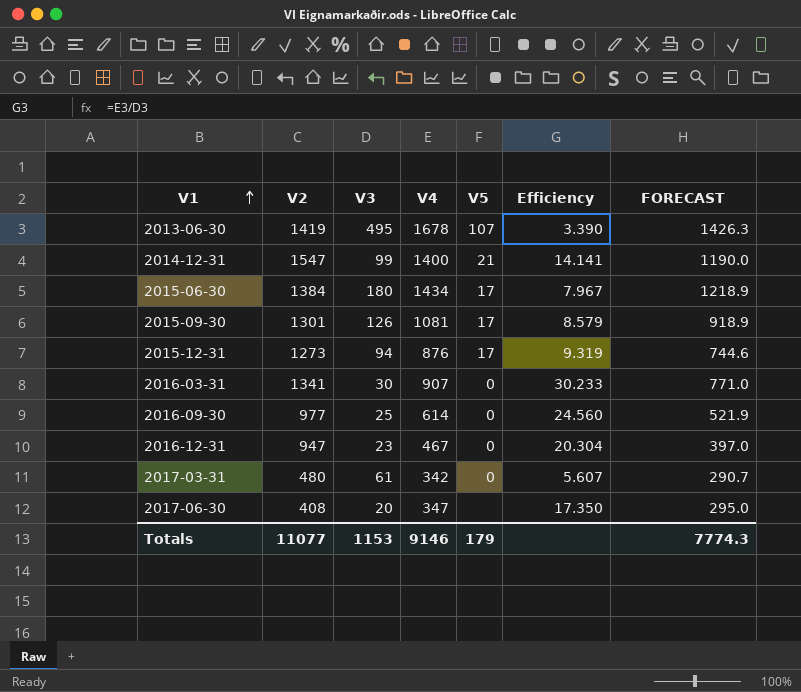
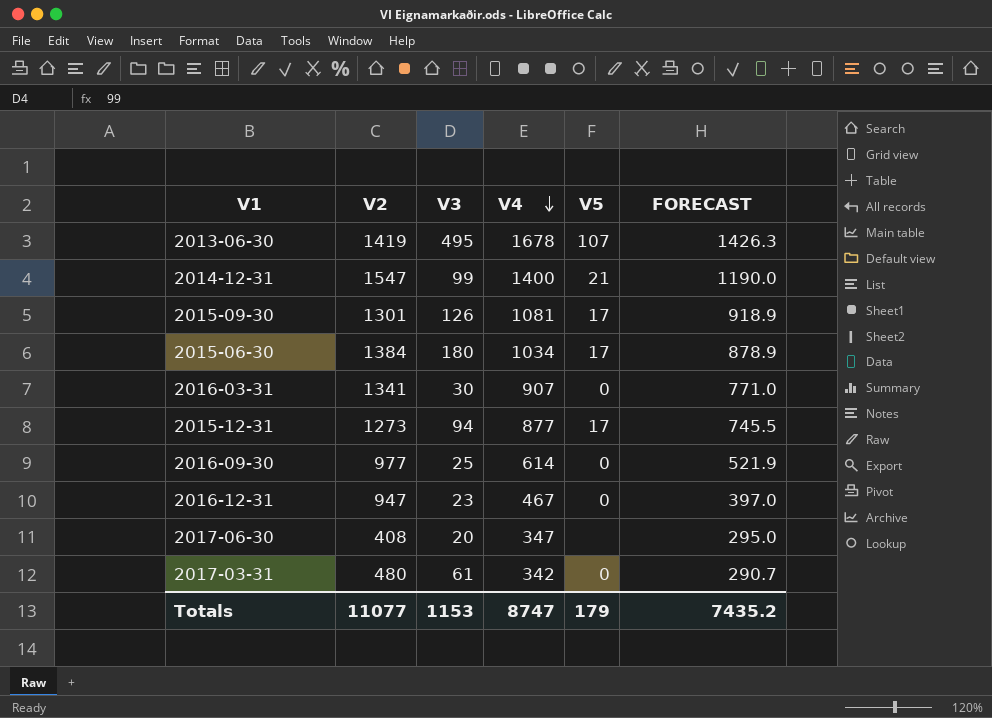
row order: V1 ascending -> V4 descending
column Efficiency | formula: [V4] / [V3] -> none
2015-06-30 | V4: 1434 -> 1034
2015-06-30 | FORECAST: 1218.9 -> 878.9
2015-12-31 | V4: 876 -> 877
2015-12-31 | FORECAST: 744.6 -> 745.5
Totals | V4: 9146 -> 8747
Totals | FORECAST: 7774.3 -> 7435.2

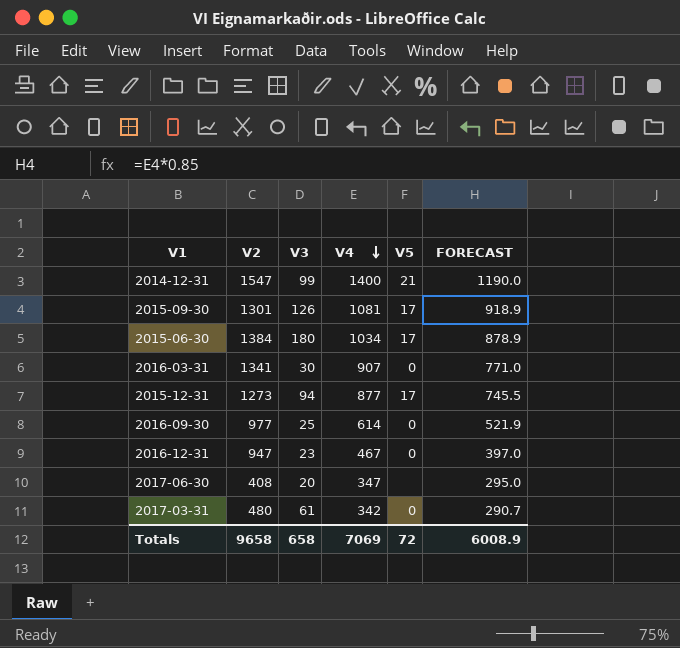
row 2013-06-30: 1419 | 495 | 1678 | 107 | 1426.3 -> none
Totals | V2: 11077 -> 9658
Totals | V3: 1153 -> 658
Totals | V4: 8747 -> 7069
Totals | V5: 179 -> 72
Totals | FORECAST: 7435.2 -> 6008.9

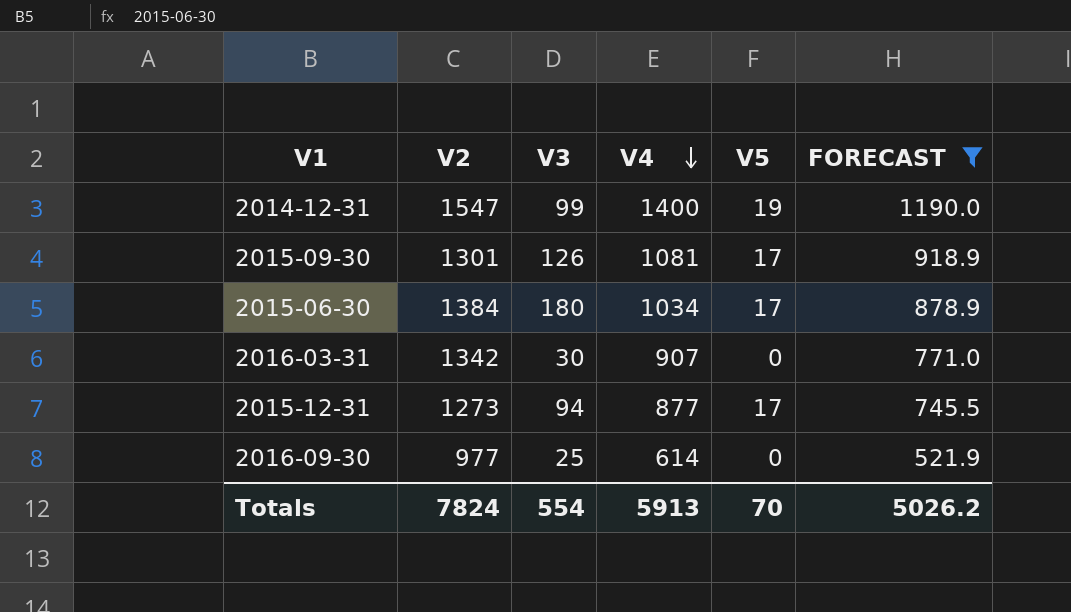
filter: none -> FORECAST >= 521.9
2014-12-31 | V5: 21 -> 19
2016-03-31 | V2: 1341 -> 1342
Totals | V2: 9658 -> 7824
Totals | V3: 658 -> 554
Totals | V4: 7069 -> 5913
Totals | V5: 72 -> 70
Totals | FORECAST: 6008.9 -> 5026.2

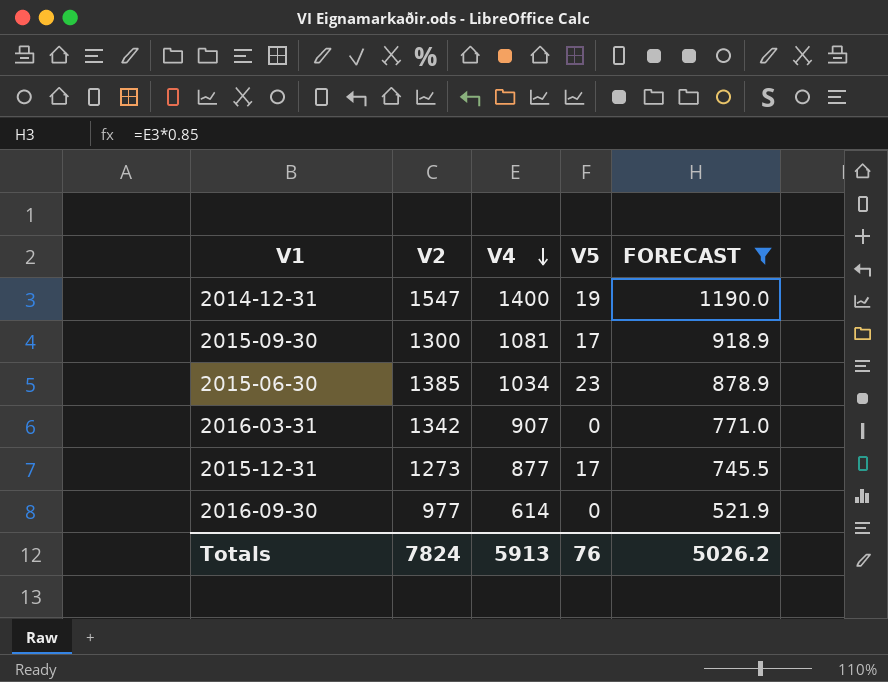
column V3 | position: 3 -> none
2015-09-30 | V2: 1301 -> 1300
2015-06-30 | V2: 1384 -> 1385
2015-06-30 | V5: 17 -> 23
Totals | V5: 70 -> 76

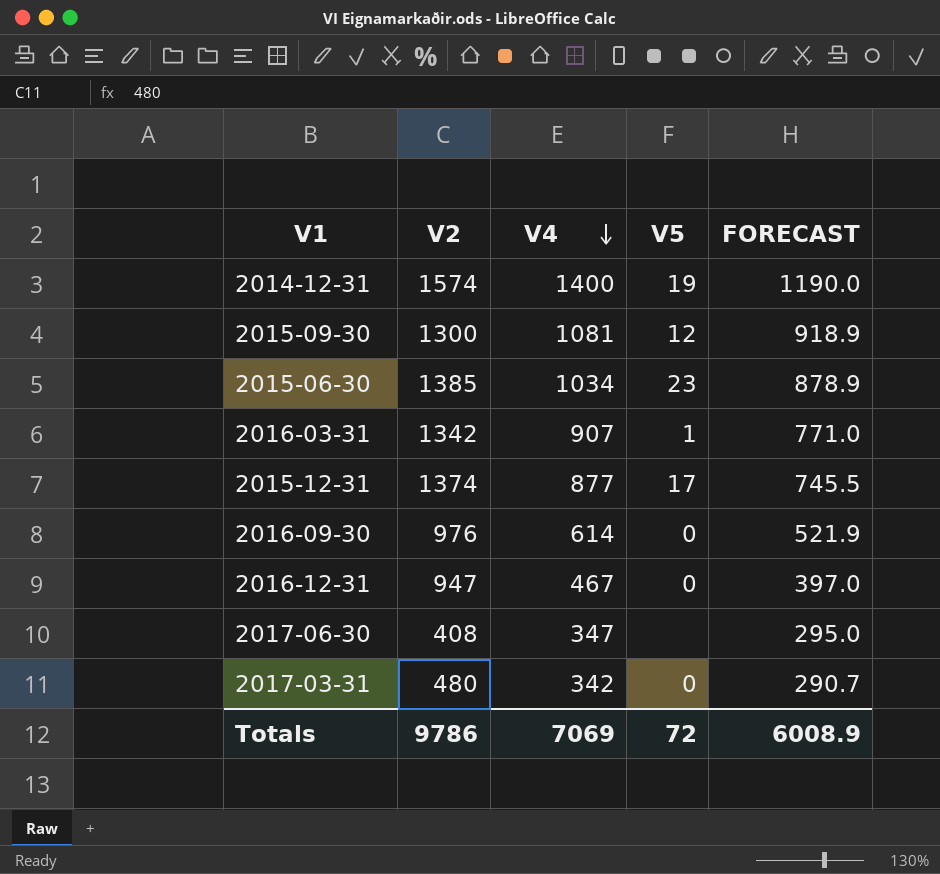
filter: FORECAST >= 521.9 -> none
2014-12-31 | V2: 1547 -> 1574
2015-09-30 | V5: 17 -> 12
2016-03-31 | V5: 0 -> 1
2015-12-31 | V2: 1273 -> 1374
2016-09-30 | V2: 977 -> 976
Totals | V2: 7824 -> 9786
Totals | V4: 5913 -> 7069
Totals | V5: 76 -> 72
Totals | FORECAST: 5026.2 -> 6008.9

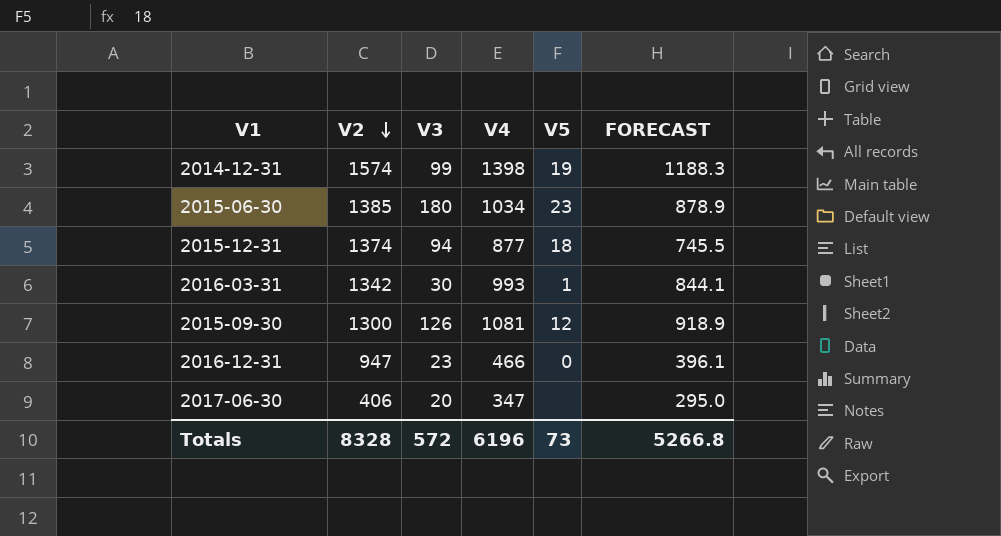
row order: V4 descending -> V2 descending
column V3 | position: none -> 3
row 2016-09-30: 976 | 614 | 0 | 521.9 -> none
row 2017-03-31: 480 | 342 | 0 | 290.7 -> none
2014-12-31 | V4: 1400 -> 1398
2014-12-31 | FORECAST: 1190.0 -> 1188.3
2015-12-31 | V5: 17 -> 18
2016-03-31 | V4: 907 -> 993
2016-03-31 | FORECAST: 771.0 -> 844.1
2016-12-31 | V4: 467 -> 466
2016-12-31 | FORECAST: 397.0 -> 396.1
2017-06-30 | V2: 408 -> 406
Totals | V2: 9786 -> 8328
Totals | V4: 7069 -> 6196
Totals | V5: 72 -> 73
Totals | FORECAST: 6008.9 -> 5266.8

